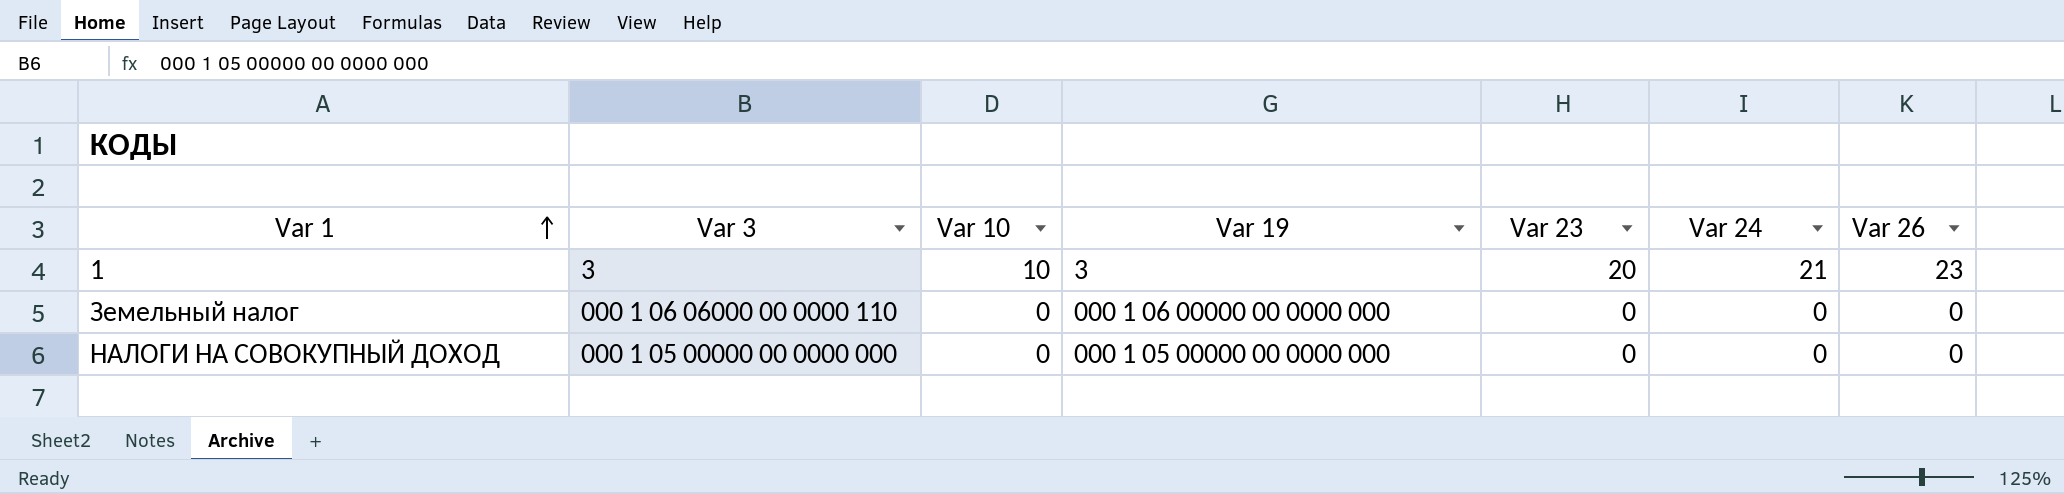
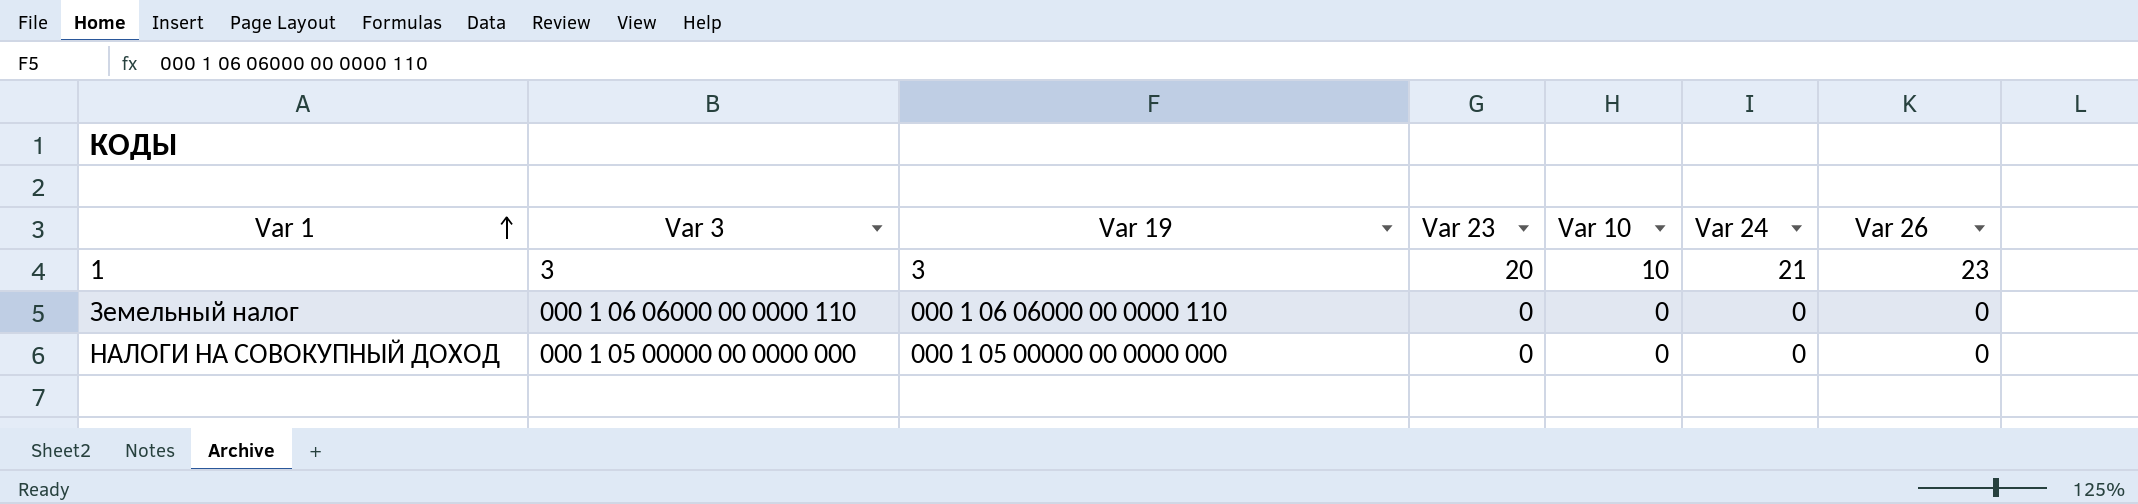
column Var 10 | position: 3 -> 5
Земельный налог | Var 19: 000 1 06 00000 00 0000 000 -> 000 1 06 06000 00 0000 110

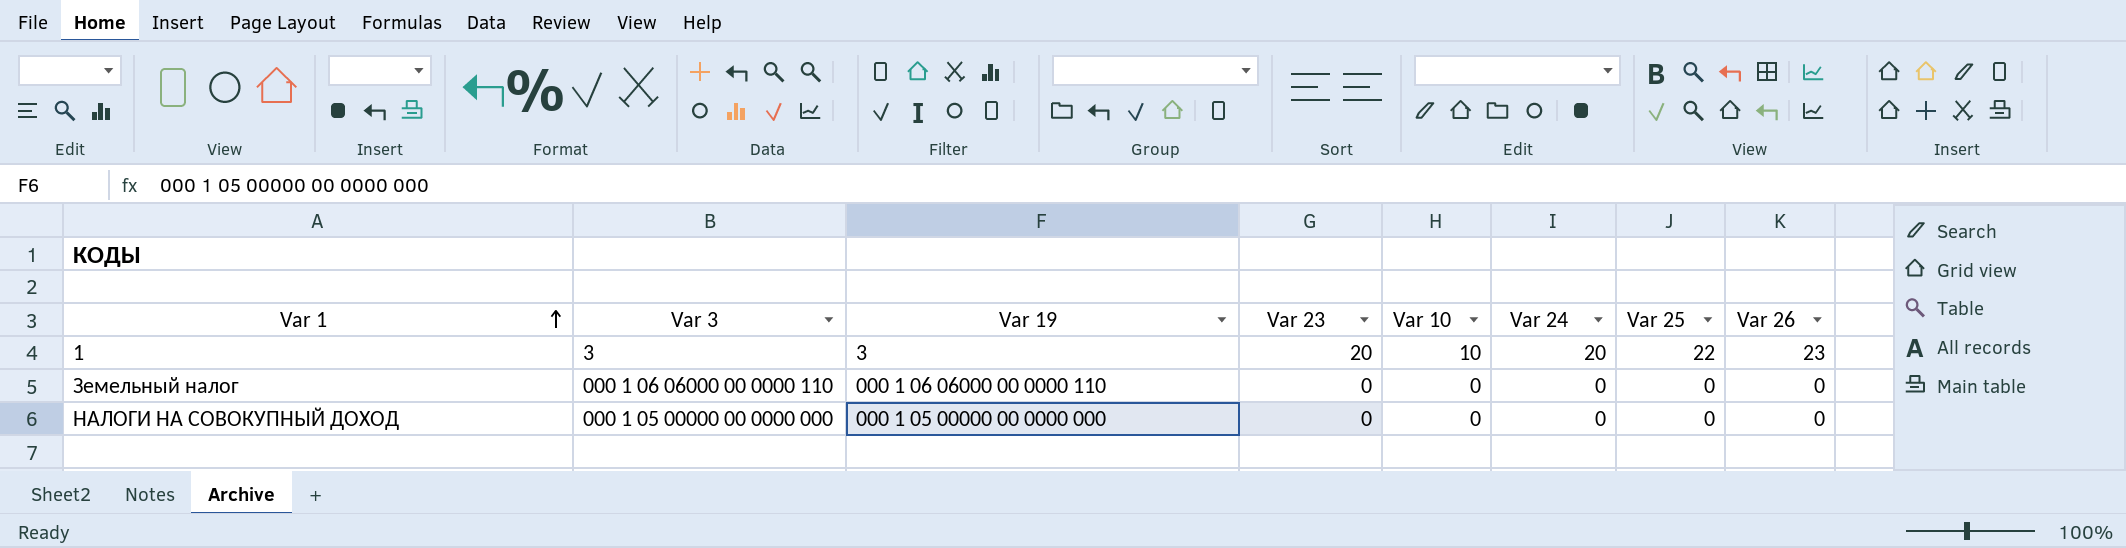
column Var 25 | position: none -> 7
1 | Var 24: 21 -> 20

